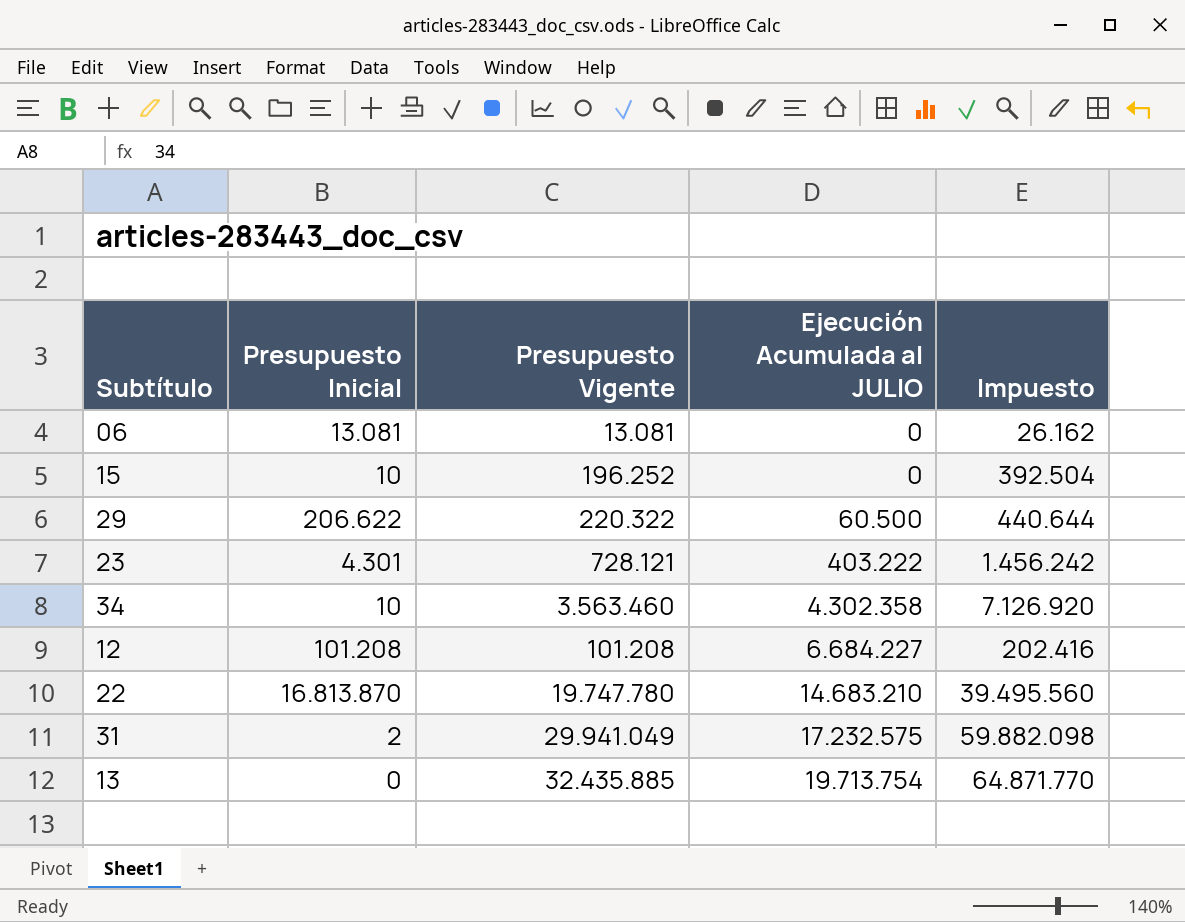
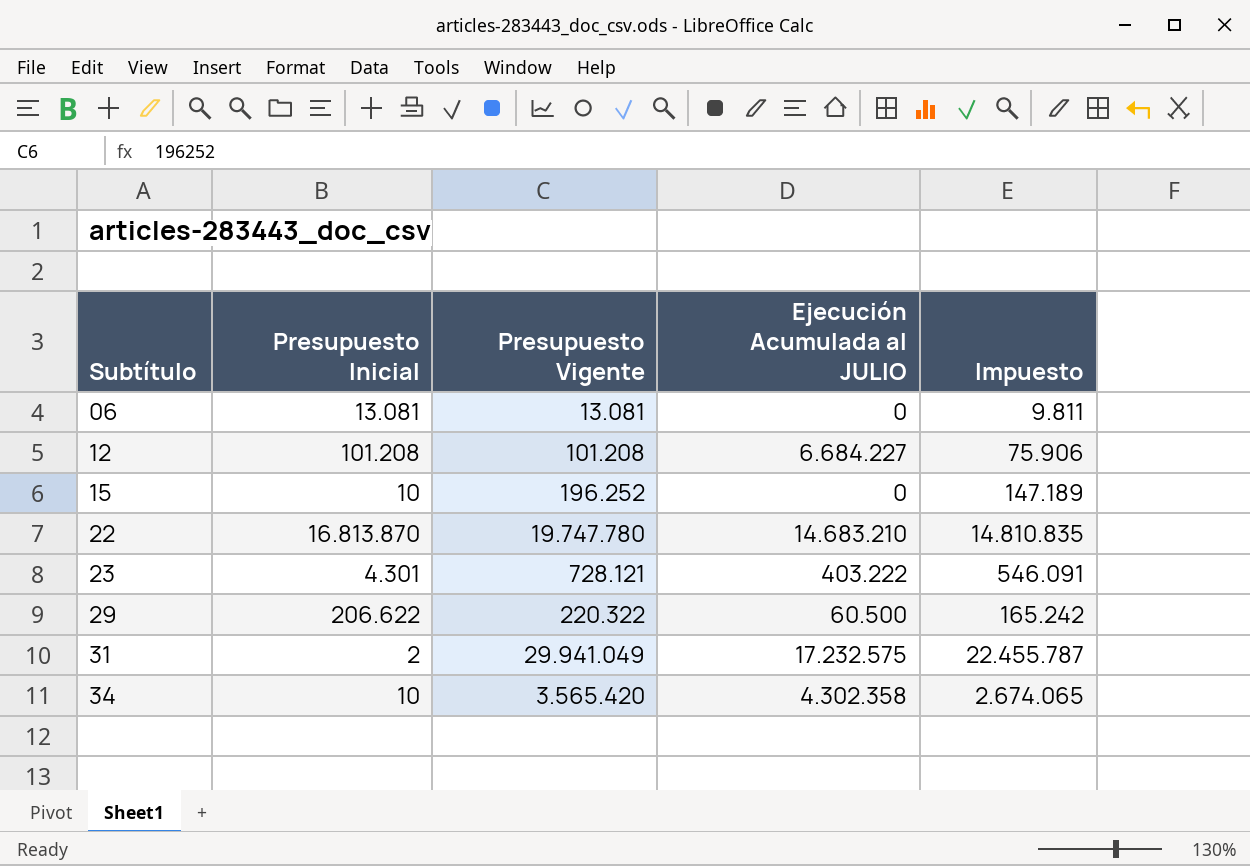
row order: Ejecución Acumulada al JULIO ascending -> Subtítulo ascending
column Impuesto | formula: [Presupuesto Vigente] * 2 -> [Presupuesto Vigente] * 0,75
row 13: 0 | 32.435.885 | 19.713.754 | 64.871.770 -> none
34 | Presupuesto Vigente: 3.563.460 -> 3.565.420

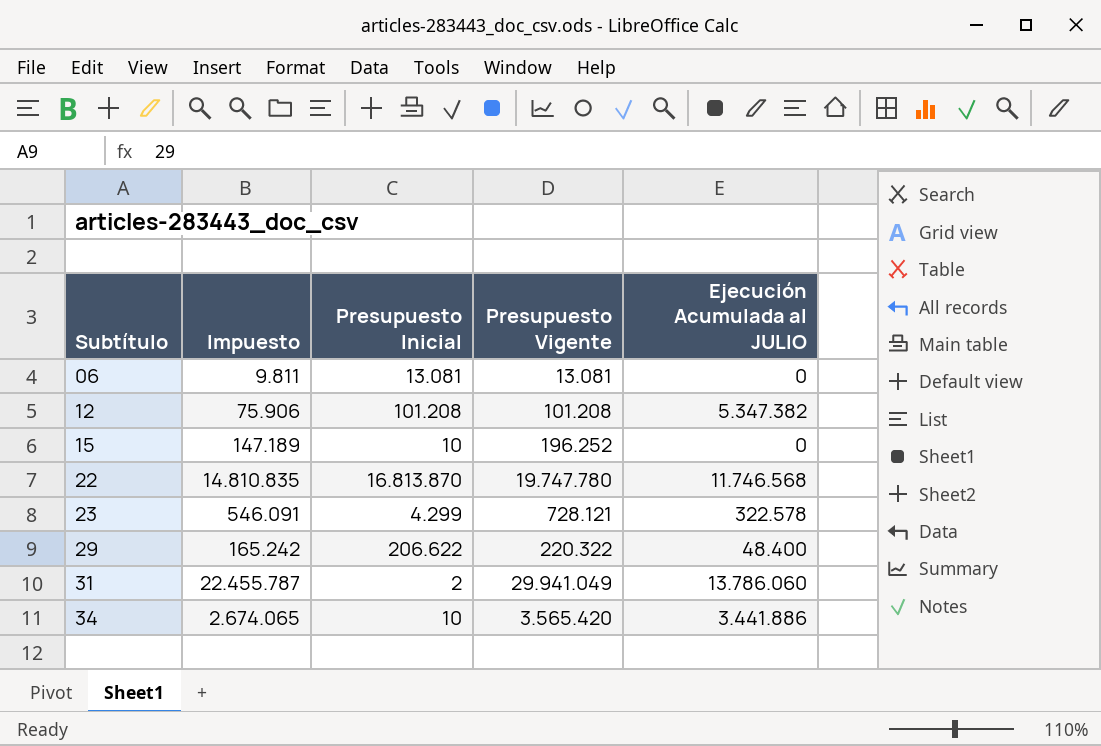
column Impuesto | position: 5 -> 2
12 | Ejecución Acumulada al JULIO: 6.684.227 -> 5.347.382
22 | Ejecución Acumulada al JULIO: 14.683.210 -> 11.746.568
23 | Presupuesto Inicial: 4.301 -> 4.299
23 | Ejecución Acumulada al JULIO: 403.222 -> 322.578
29 | Ejecución Acumulada al JULIO: 60.500 -> 48.400
31 | Ejecución Acumulada al JULIO: 17.232.575 -> 13.786.060
34 | Ejecución Acumulada al JULIO: 4.302.358 -> 3.441.886

